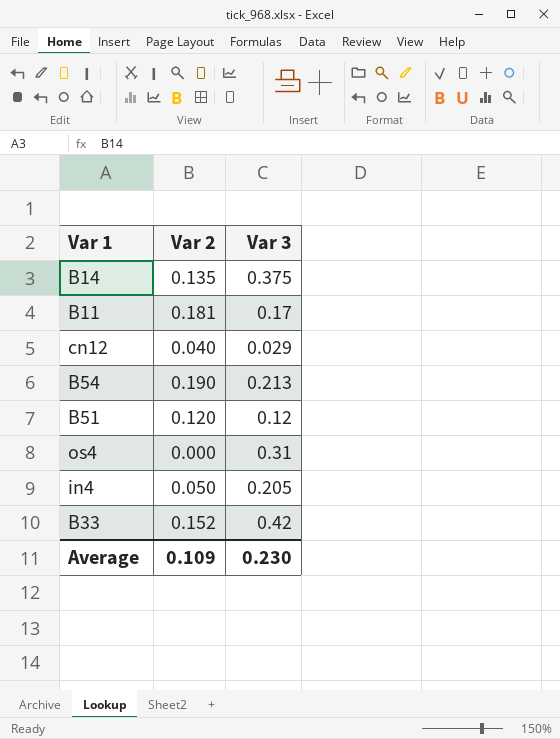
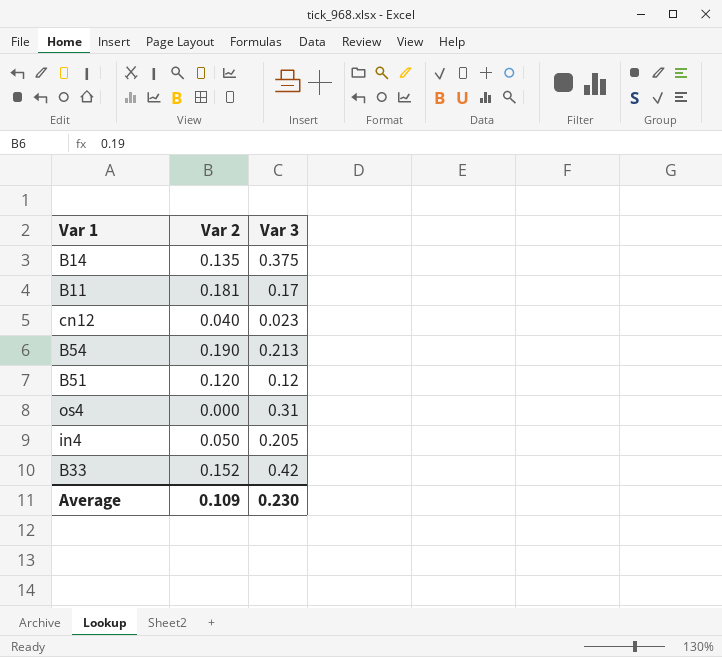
cn12 | Var 3: 0.029 -> 0.023

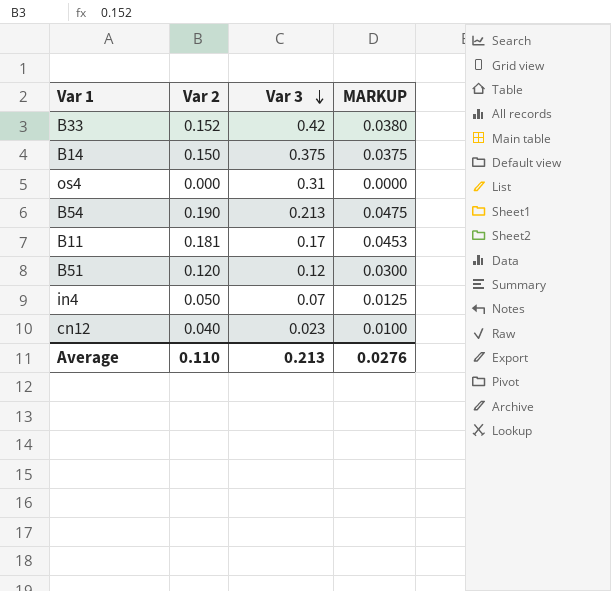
row order: none -> Var 3 descending
column MARKUP | formula: none -> [Var 2] * 0.25
B14 | Var 2: 0.135 -> 0.150
in4 | Var 3: 0.205 -> 0.07
Average | Var 2: 0.109 -> 0.110
Average | Var 3: 0.230 -> 0.213

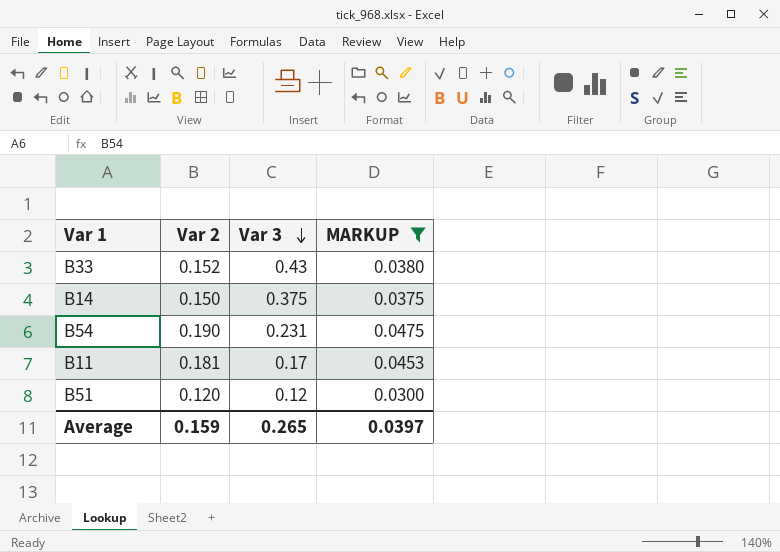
filter: none -> MARKUP >= 0.0300
B33 | Var 3: 0.42 -> 0.43
B54 | Var 3: 0.213 -> 0.231
Average | Var 2: 0.110 -> 0.159
Average | Var 3: 0.213 -> 0.265
Average | MARKUP: 0.0276 -> 0.0397

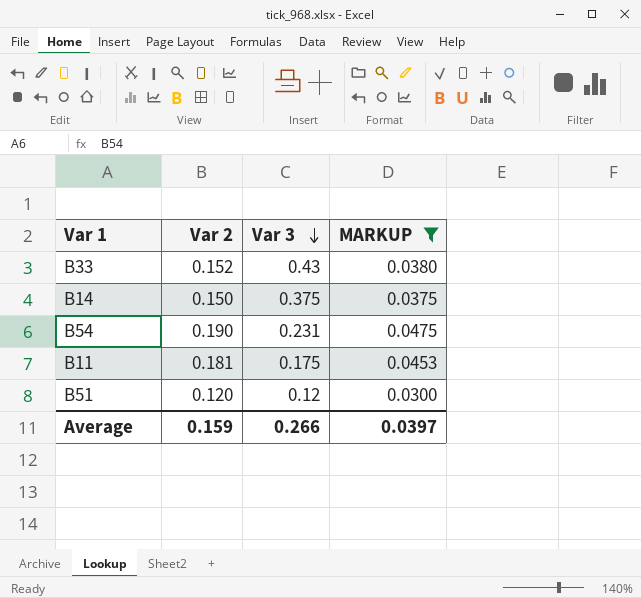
B11 | Var 3: 0.17 -> 0.175
Average | Var 3: 0.265 -> 0.266

